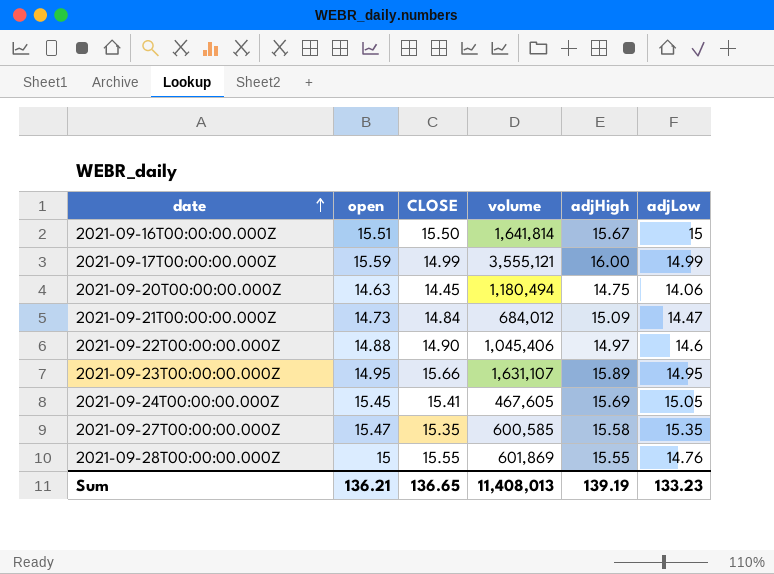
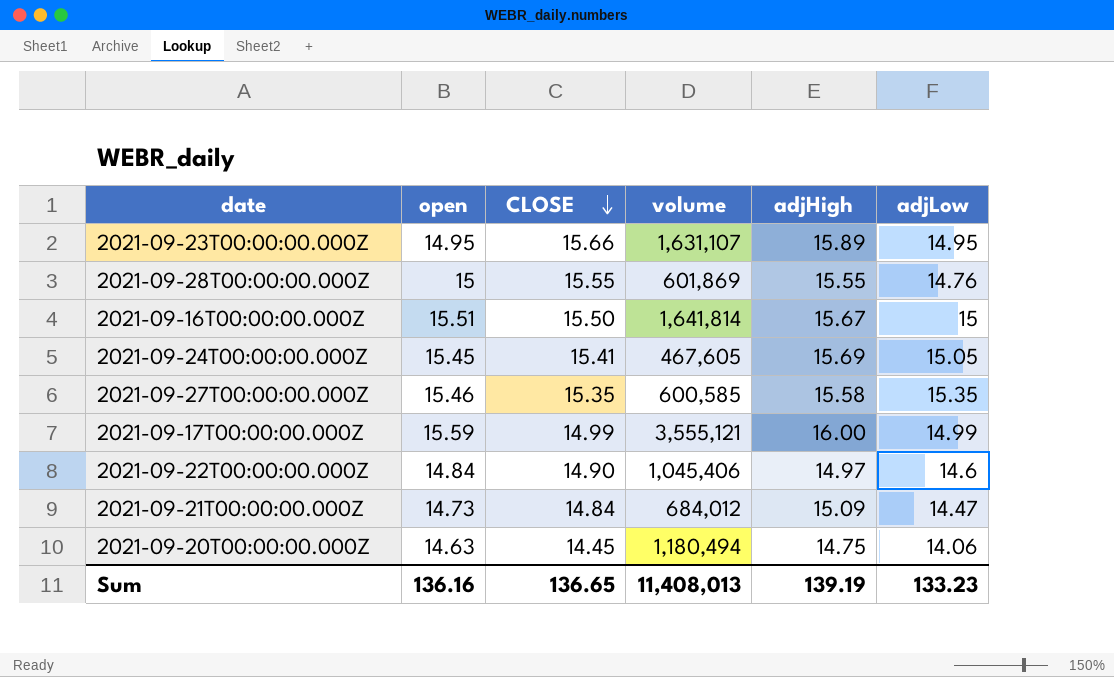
row order: date ascending -> CLOSE descending
2021-09-27T00:00:00.000Z | open: 15.47 -> 15.46
2021-09-22T00:00:00.000Z | open: 14.88 -> 14.84
Sum | open: 136.21 -> 136.16

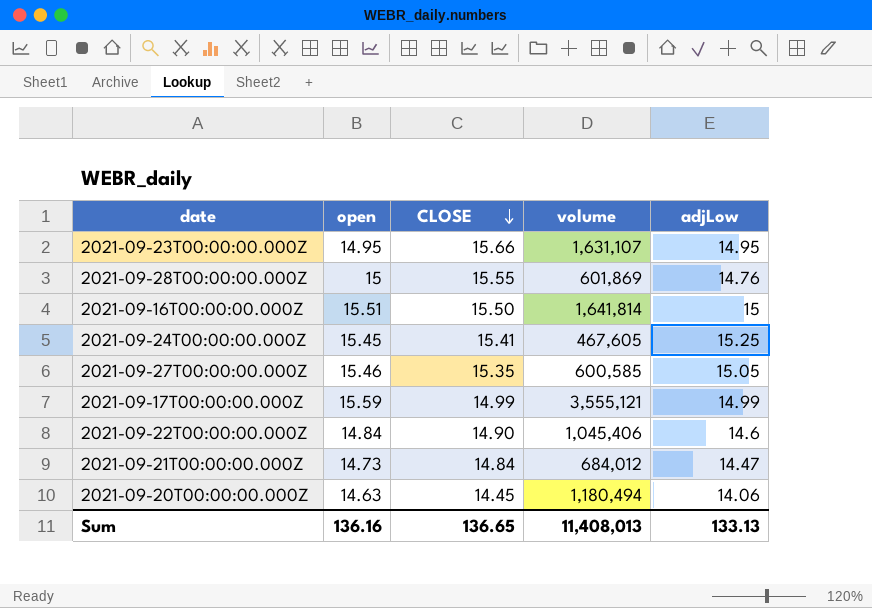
column adjHigh | position: 5 -> none
2021-09-24T00:00:00.000Z | adjLow: 15.05 -> 15.25
2021-09-27T00:00:00.000Z | adjLow: 15.35 -> 15.05
Sum | adjLow: 133.23 -> 133.13

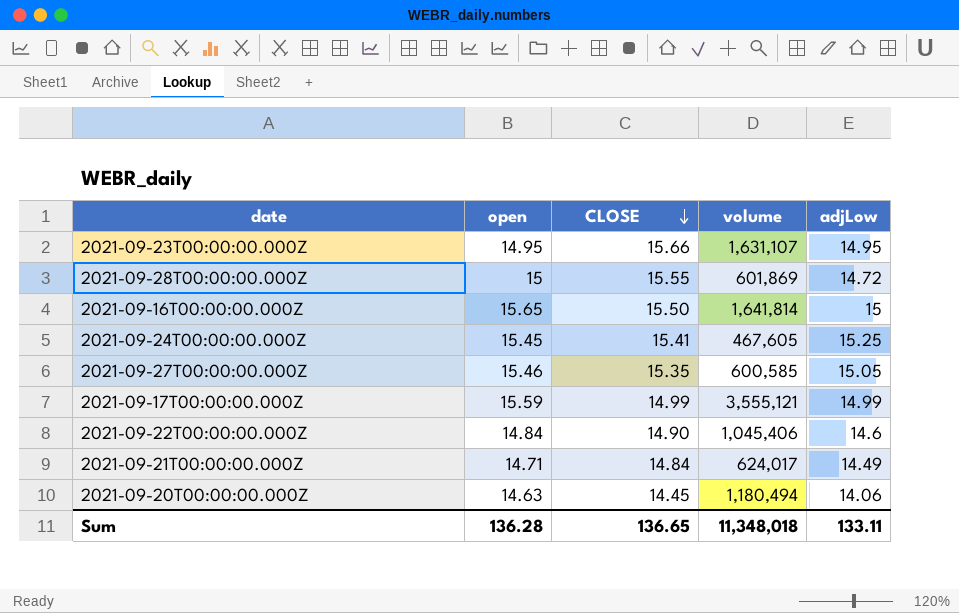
2021-09-28T00:00:00.000Z | adjLow: 14.76 -> 14.72
2021-09-16T00:00:00.000Z | open: 15.51 -> 15.65
2021-09-21T00:00:00.000Z | open: 14.73 -> 14.71
2021-09-21T00:00:00.000Z | volume: 684,012 -> 624,017
2021-09-21T00:00:00.000Z | adjLow: 14.47 -> 14.49
Sum | open: 136.16 -> 136.28
Sum | volume: 11,408,013 -> 11,348,018
Sum | adjLow: 133.13 -> 133.11

